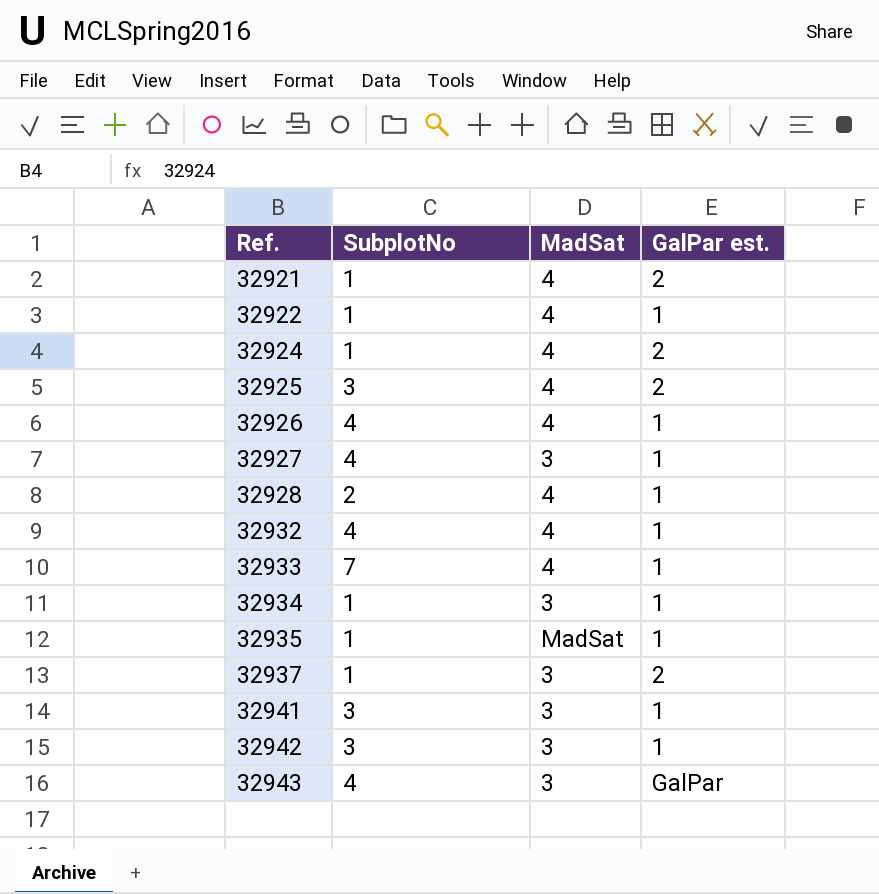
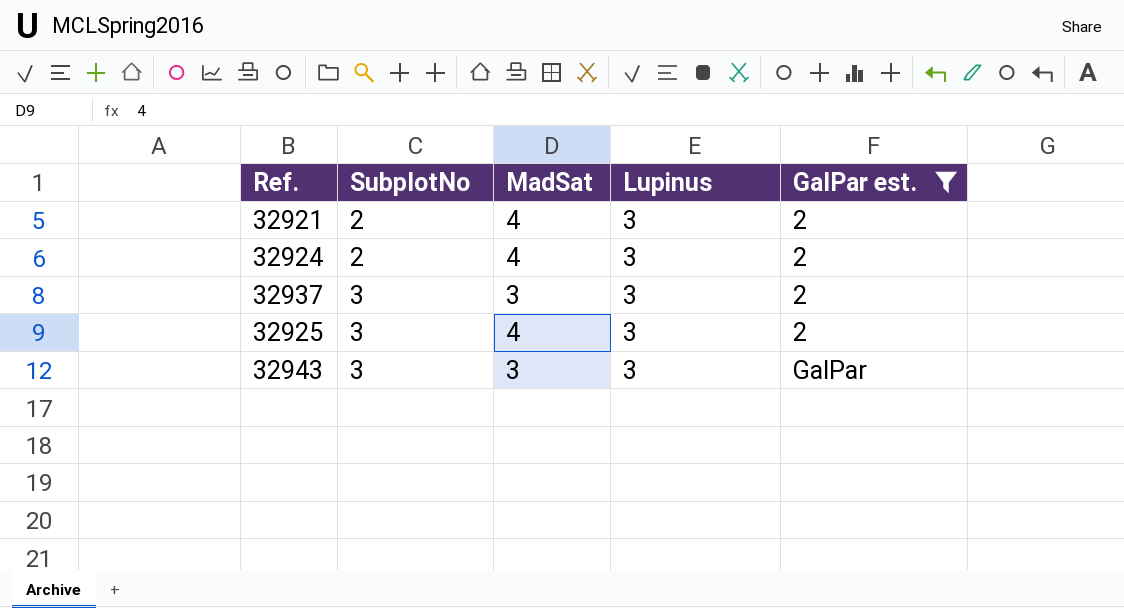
filter: none -> GalPar est. != 1
row order: Ref. ascending -> SubplotNo ascending
column Lupinus | position: none -> 4
32921 | SubplotNo: 1 -> 2
32924 | SubplotNo: 1 -> 2
32937 | SubplotNo: 1 -> 3
32943 | SubplotNo: 4 -> 3

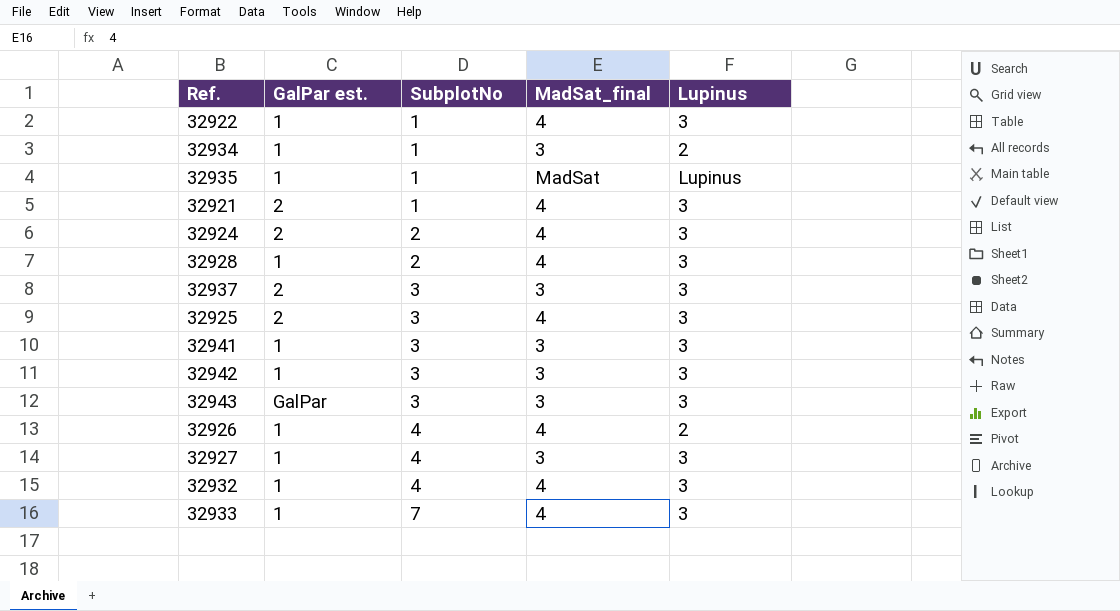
filter: GalPar est. != 1 -> none
column GalPar est. | position: 5 -> 2
column name: MadSat -> MadSat_final
32921 | SubplotNo: 2 -> 1

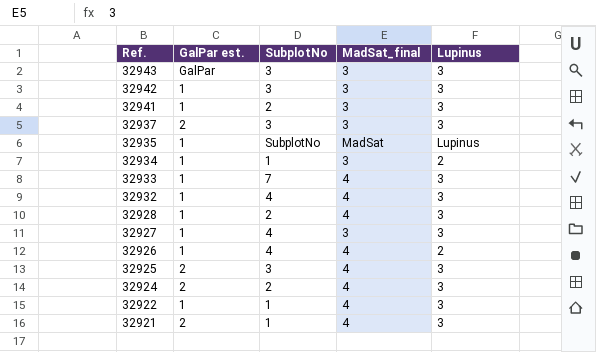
row order: SubplotNo ascending -> Ref. descending
32941 | SubplotNo: 3 -> 2
32935 | SubplotNo: 1 -> SubplotNo

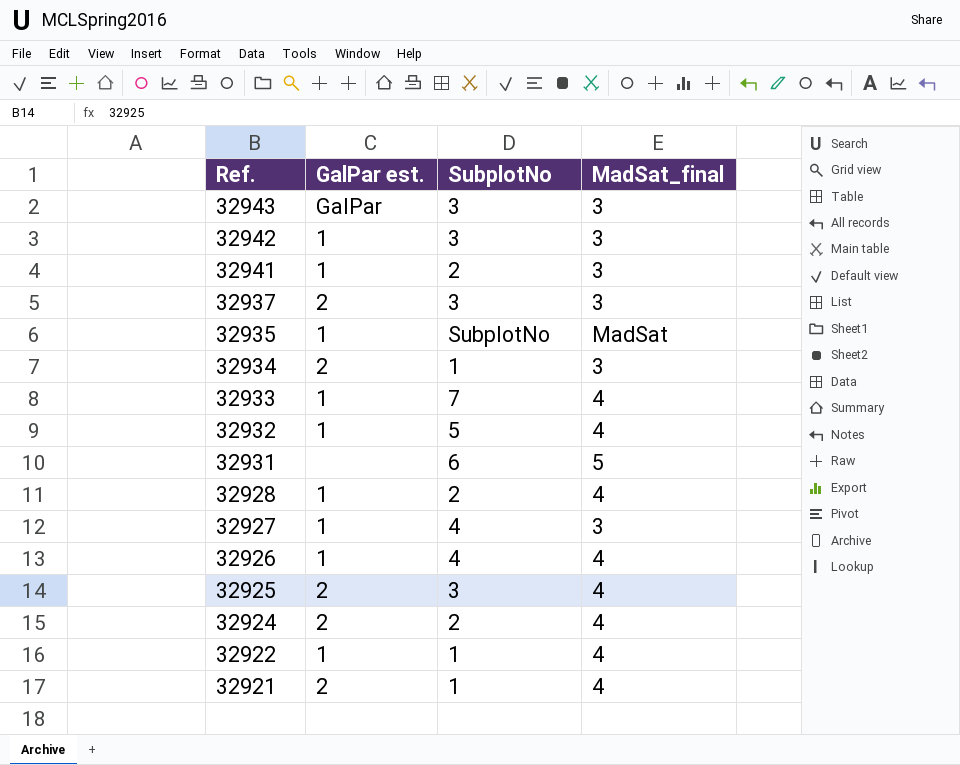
column Lupinus | position: 5 -> none
32934 | GalPar est.: 1 -> 2
32932 | SubplotNo: 4 -> 5
row 32931: none -> none | 6 | 5

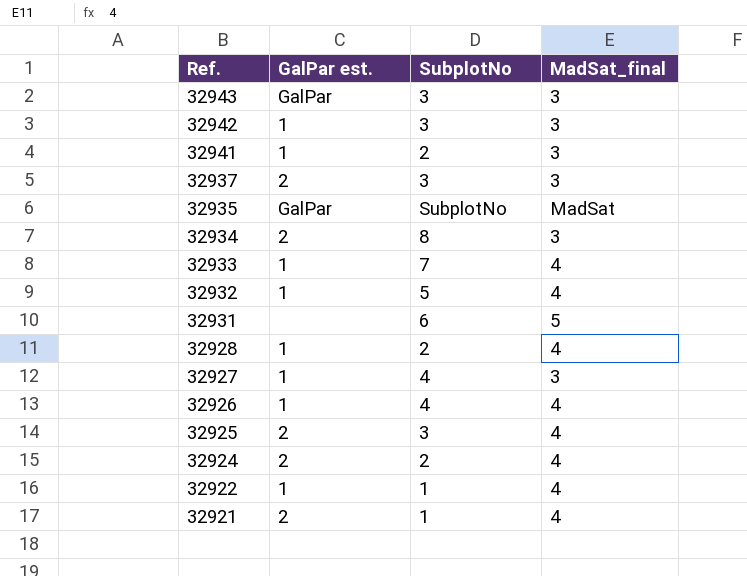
32935 | GalPar est.: 1 -> GalPar
32934 | SubplotNo: 1 -> 8

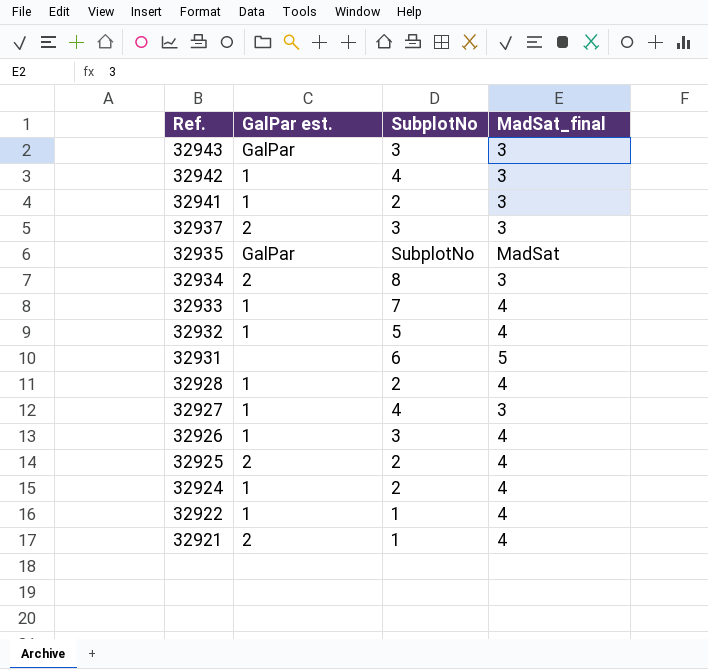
32942 | SubplotNo: 3 -> 4
32926 | SubplotNo: 4 -> 3
32925 | SubplotNo: 3 -> 2
32924 | GalPar est.: 2 -> 1

